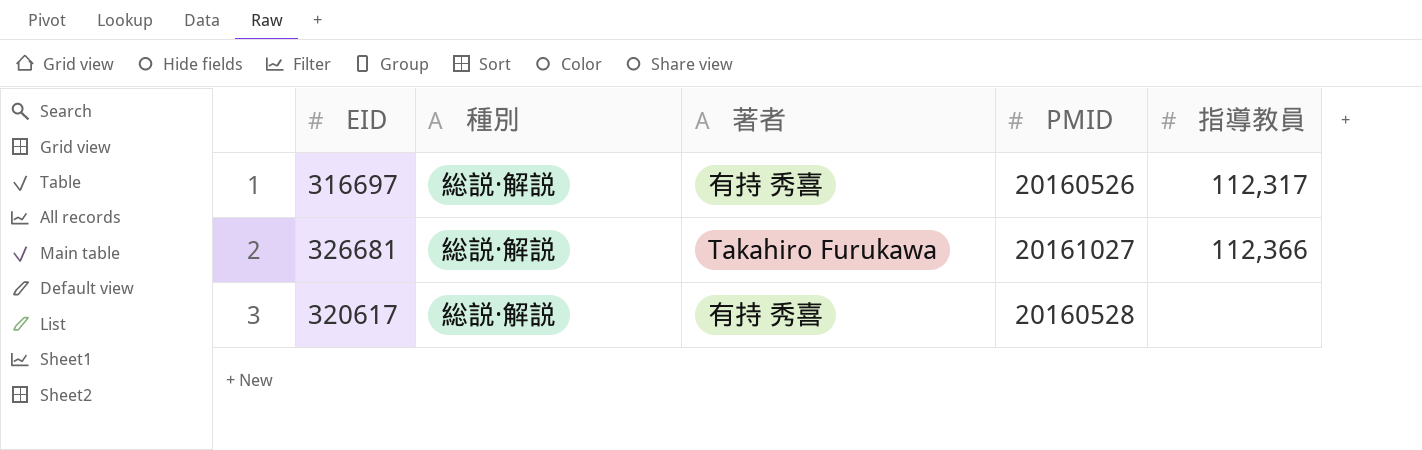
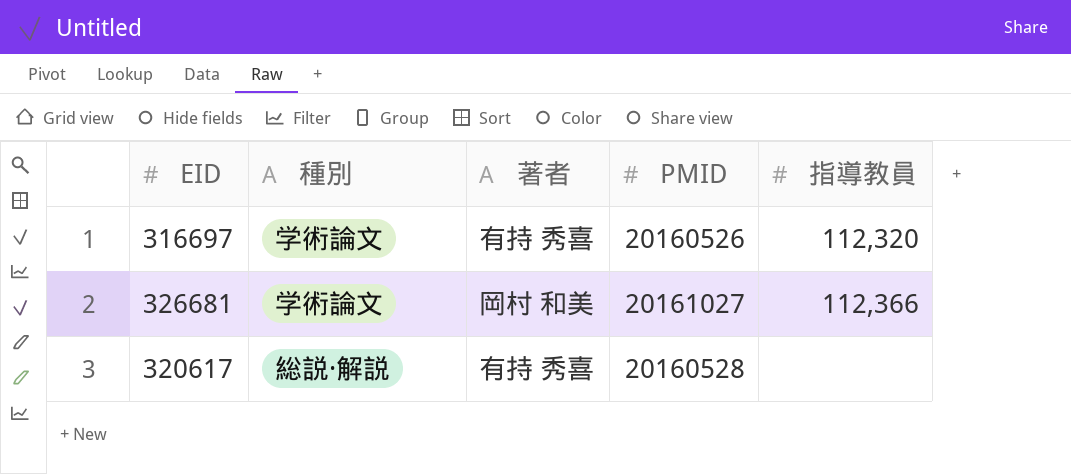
316697 | 種別: 総説·解説 -> 学術論文
316697 | 指導教員: 112,317 -> 112,320
326681 | 種別: 総説·解説 -> 学術論文
326681 | 著者: Takahiro Furukawa -> 岡村 和美

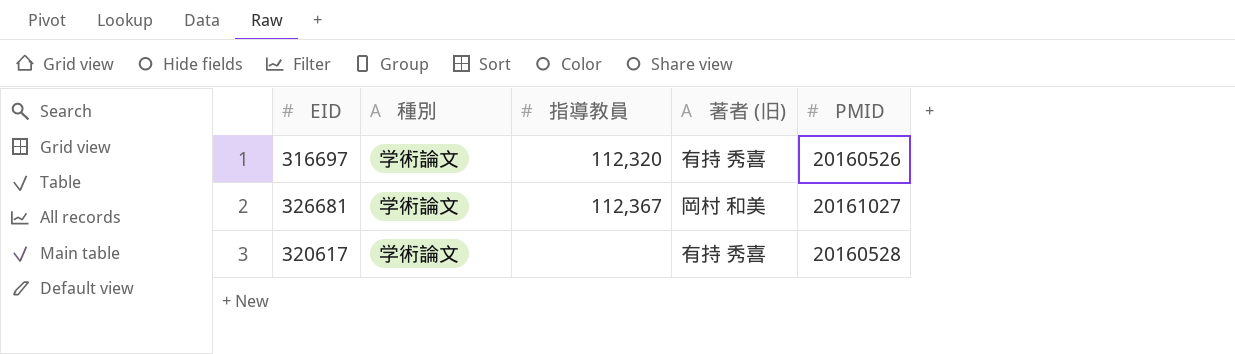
column 指導教員 | position: 5 -> 3
column name: 著者 -> 著者 (旧)
326681 | 指導教員: 112,366 -> 112,367
320617 | 種別: 総説·解説 -> 学術論文

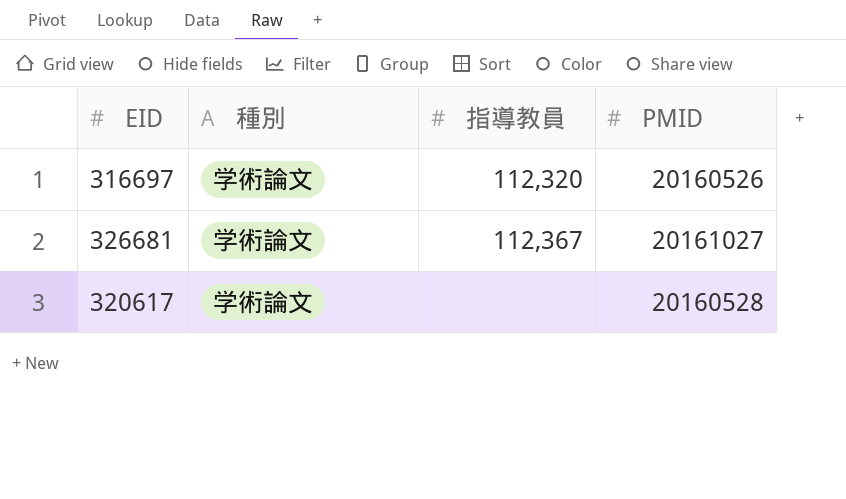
column 著者 (旧) | position: 4 -> none

